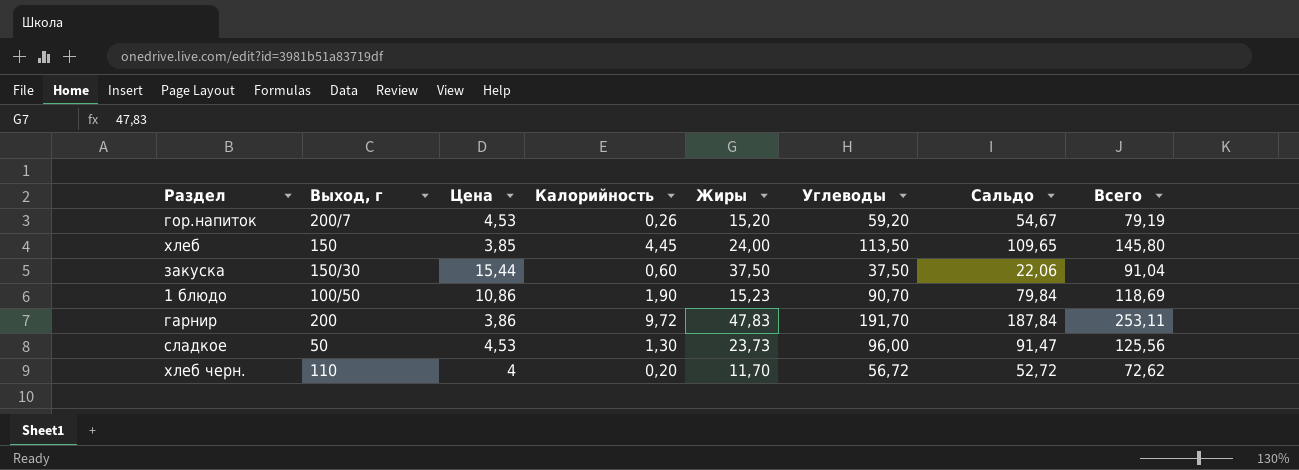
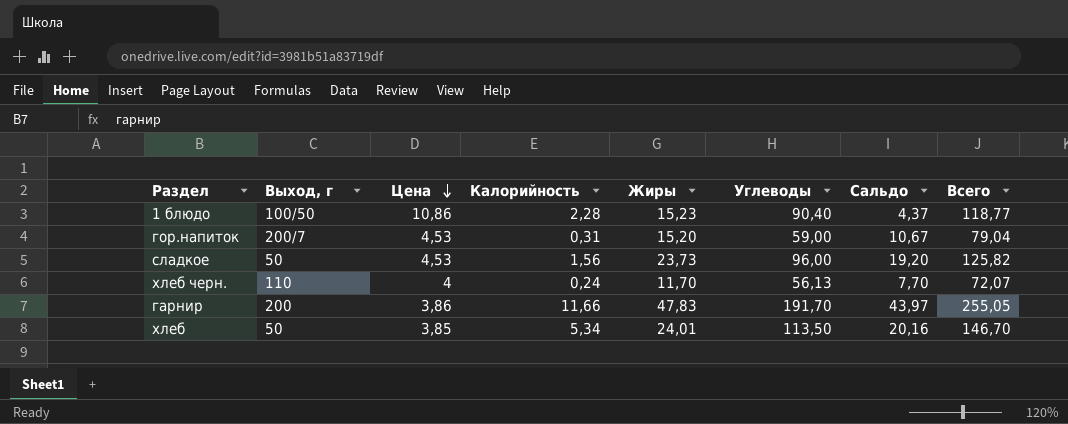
row order: none -> Цена descending
column Сальдо | formula: [Углеводы] - [Цена] -> [Жиры] - [Цена]
row закуска: 150/30 | 15,44 | 0,60 | 37,50 | 37,50 | 22,06 | 91,04 -> none
1 блюдо | Калорийность: 1,90 -> 2,28
1 блюдо | Углеводы: 90,70 -> 90,40
1 блюдо | Всего: 118,69 -> 118,77
гор.напиток | Калорийность: 0,26 -> 0,31
гор.напиток | Углеводы: 59,20 -> 59,00
гор.напиток | Всего: 79,19 -> 79,04
сладкое | Калорийность: 1,30 -> 1,56
сладкое | Всего: 125,56 -> 125,82
хлеб черн. | Калорийность: 0,20 -> 0,24
хлеб черн. | Углеводы: 56,72 -> 56,13
хлеб черн. | Всего: 72,62 -> 72,07
гарнир | Калорийность: 9,72 -> 11,66
гарнир | Всего: 253,11 -> 255,05
хлеб | Выход, г: 150 -> 50
хлеб | Калорийность: 4,45 -> 5,34
хлеб | Жиры: 24,00 -> 24,01
хлеб | Всего: 145,80 -> 146,70

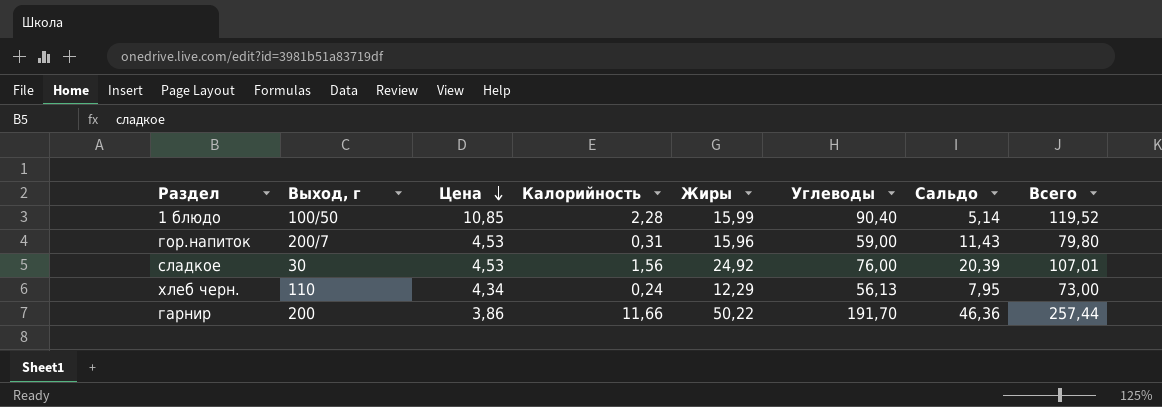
row хлеб: 50 | 3,85 | 5,34 | 24,01 | 113,50 | 20,16 | 146,70 -> none
1 блюдо | Цена: 10,86 -> 10,85
1 блюдо | Жиры: 15,23 -> 15,99
1 блюдо | Сальдо: 4,37 -> 5,14
1 блюдо | Всего: 118,77 -> 119,52
гор.напиток | Жиры: 15,20 -> 15,96
гор.напиток | Сальдо: 10,67 -> 11,43
гор.напиток | Всего: 79,04 -> 79,80
сладкое | Выход, г: 50 -> 30
сладкое | Жиры: 23,73 -> 24,92
сладкое | Углеводы: 96,00 -> 76,00
сладкое | Сальдо: 19,20 -> 20,39
сладкое | Всего: 125,82 -> 107,01
хлеб черн. | Цена: 4 -> 4,34
хлеб черн. | Жиры: 11,70 -> 12,29
хлеб черн. | Сальдо: 7,70 -> 7,95
хлеб черн. | Всего: 72,07 -> 73,00
гарнир | Жиры: 47,83 -> 50,22
гарнир | Сальдо: 43,97 -> 46,36
гарнир | Всего: 255,05 -> 257,44

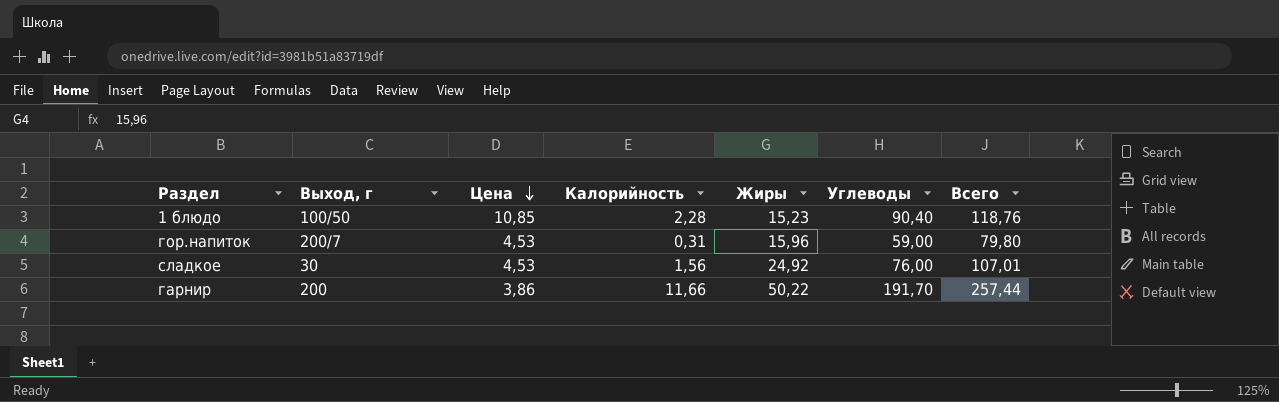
column Сальдо | formula: [Жиры] - [Цена] -> none
row хлеб черн.: 110 | 4,34 | 0,24 | 12,29 | 56,13 | 7,95 | 73,00 -> none
1 блюдо | Жиры: 15,99 -> 15,23
1 блюдо | Всего: 119,52 -> 118,76

